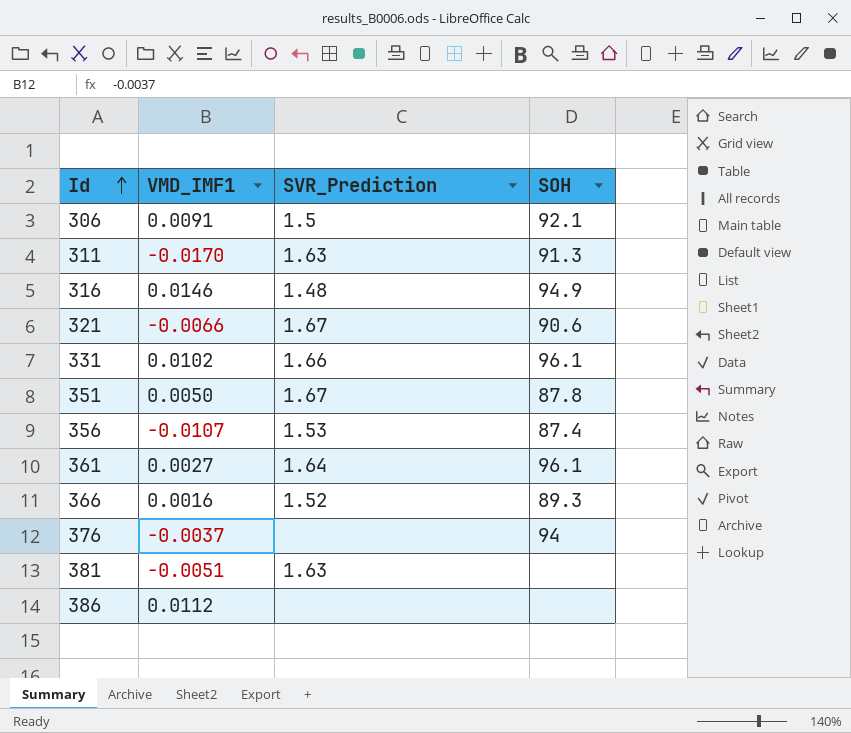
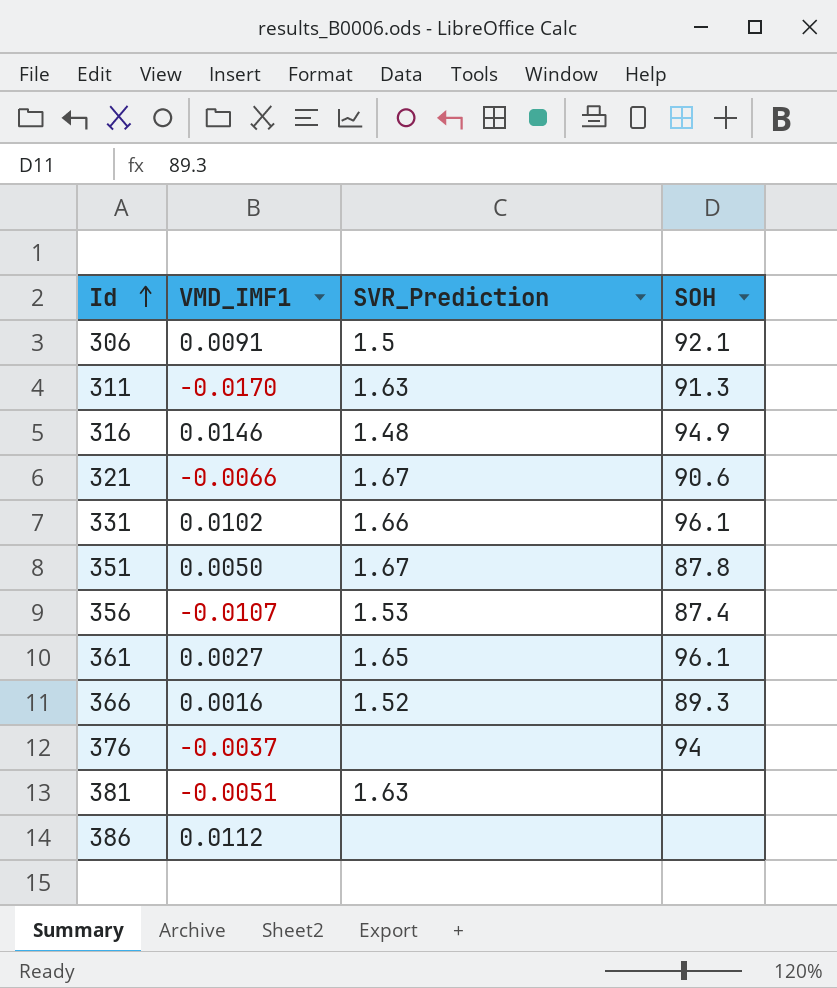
361 | SVR_Prediction: 1.64 -> 1.65

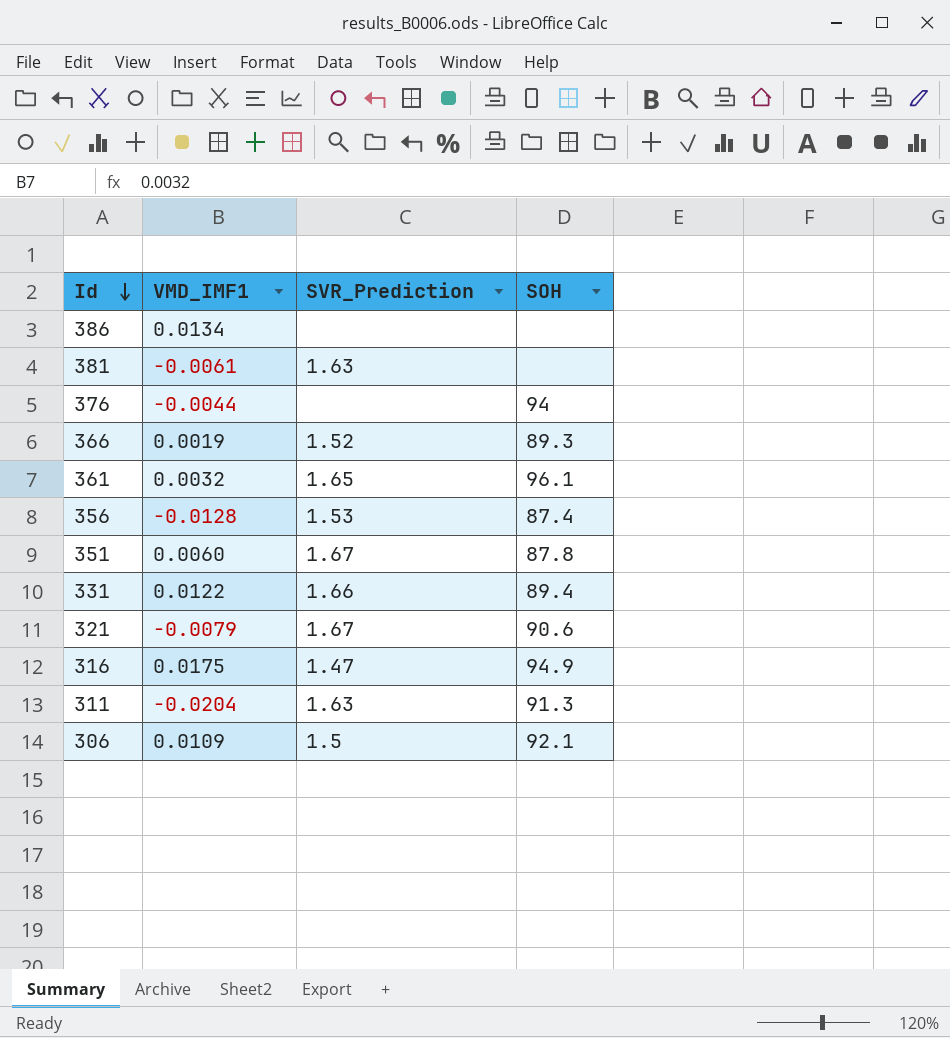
row order: Id ascending -> Id descending
386 | VMD_IMF1: 0.0112 -> 0.0134
381 | VMD_IMF1: -0.0051 -> -0.0061
376 | VMD_IMF1: -0.0037 -> -0.0044
366 | VMD_IMF1: 0.0016 -> 0.0019
361 | VMD_IMF1: 0.0027 -> 0.0032
356 | VMD_IMF1: -0.0107 -> -0.0128
351 | VMD_IMF1: 0.0050 -> 0.0060
331 | VMD_IMF1: 0.0102 -> 0.0122
331 | SOH: 96.1 -> 89.4
321 | VMD_IMF1: -0.0066 -> -0.0079
316 | VMD_IMF1: 0.0146 -> 0.0175
316 | SVR_Prediction: 1.48 -> 1.47
311 | VMD_IMF1: -0.0170 -> -0.0204
306 | VMD_IMF1: 0.0091 -> 0.0109

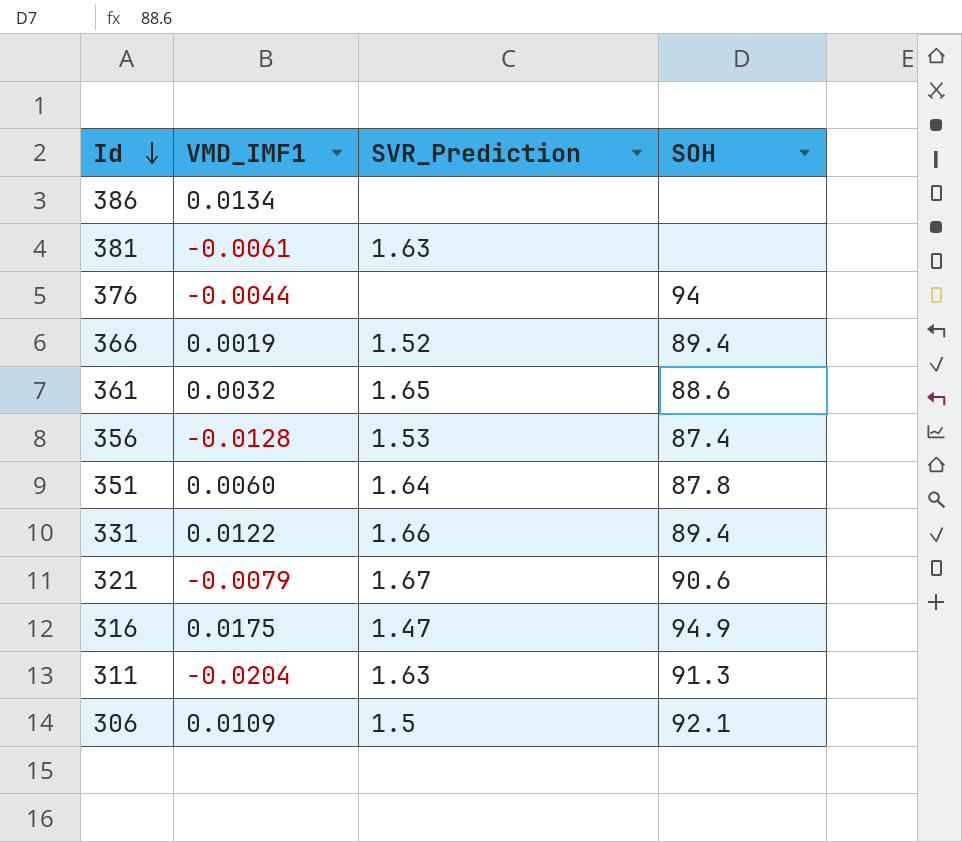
366 | SOH: 89.3 -> 89.4
361 | SOH: 96.1 -> 88.6
351 | SVR_Prediction: 1.67 -> 1.64

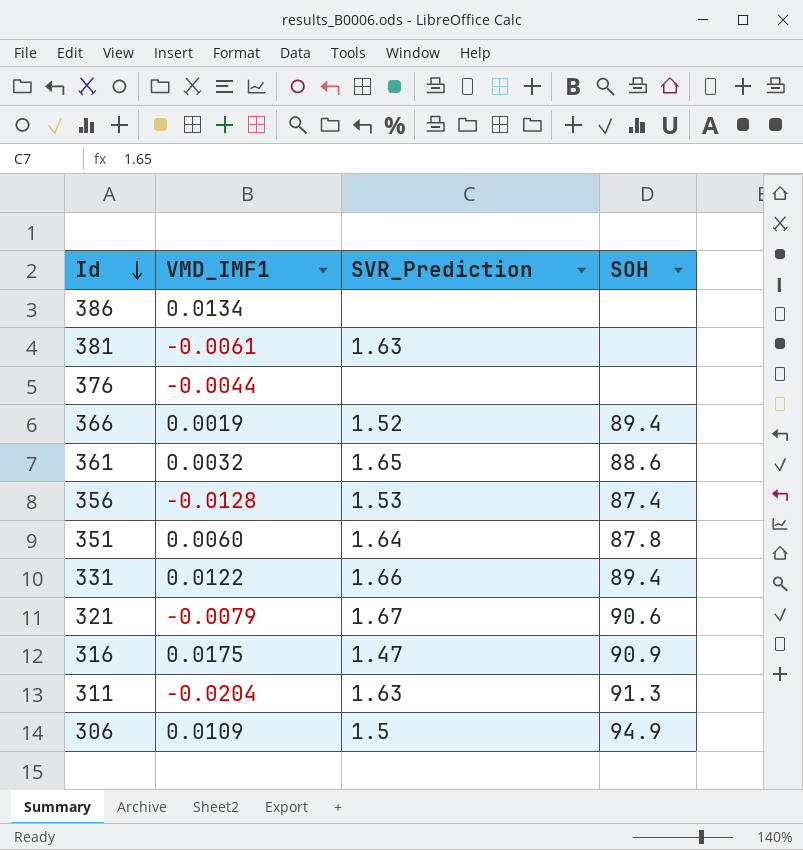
376 | SOH: 94 -> none
316 | SOH: 94.9 -> 90.9
306 | SOH: 92.1 -> 94.9

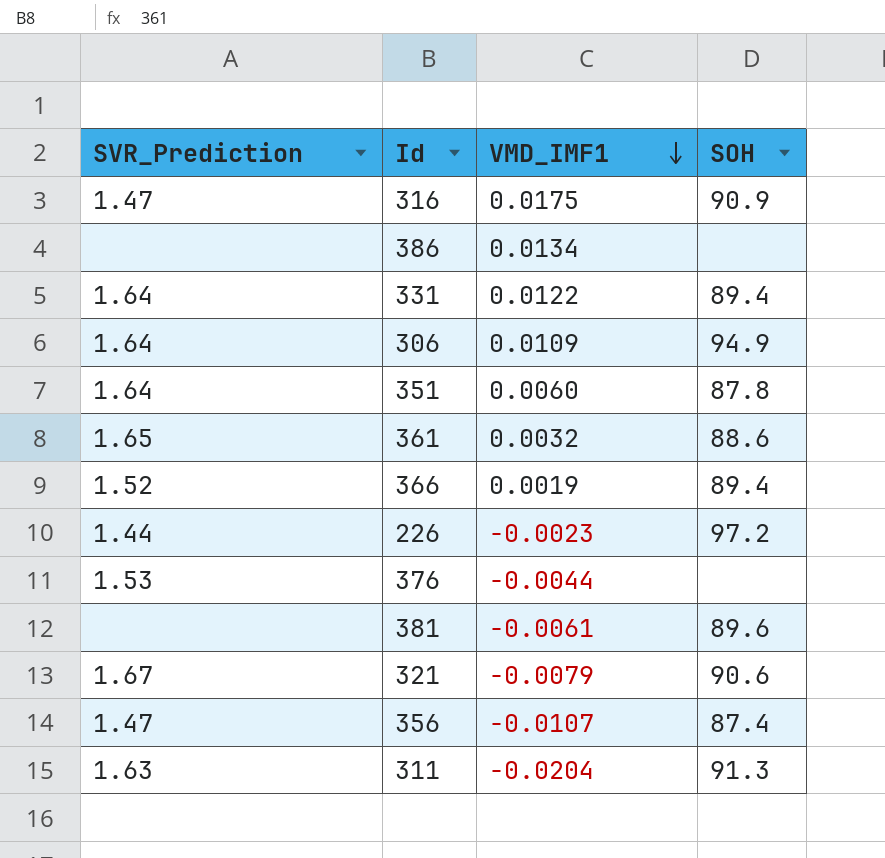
row order: Id descending -> VMD_IMF1 descending
column SVR_Prediction | position: 3 -> 1
331 | SVR_Prediction: 1.66 -> 1.64
306 | SVR_Prediction: 1.5 -> 1.64
row 226: none -> 1.44 | -0.0023 | 97.2
376 | SVR_Prediction: none -> 1.53
381 | SVR_Prediction: 1.63 -> none
381 | SOH: none -> 89.6
356 | SVR_Prediction: 1.53 -> 1.47
356 | VMD_IMF1: -0.0128 -> -0.0107

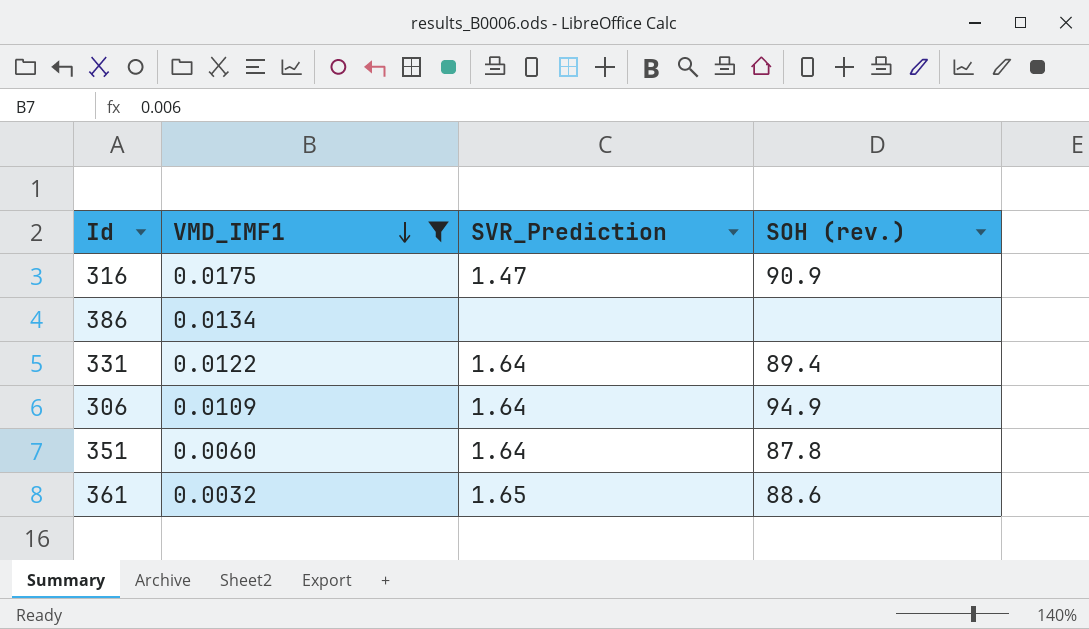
filter: none -> VMD_IMF1 >= 0.0032
column SVR_Prediction | position: 1 -> 3
column name: SOH -> SOH (rev.)

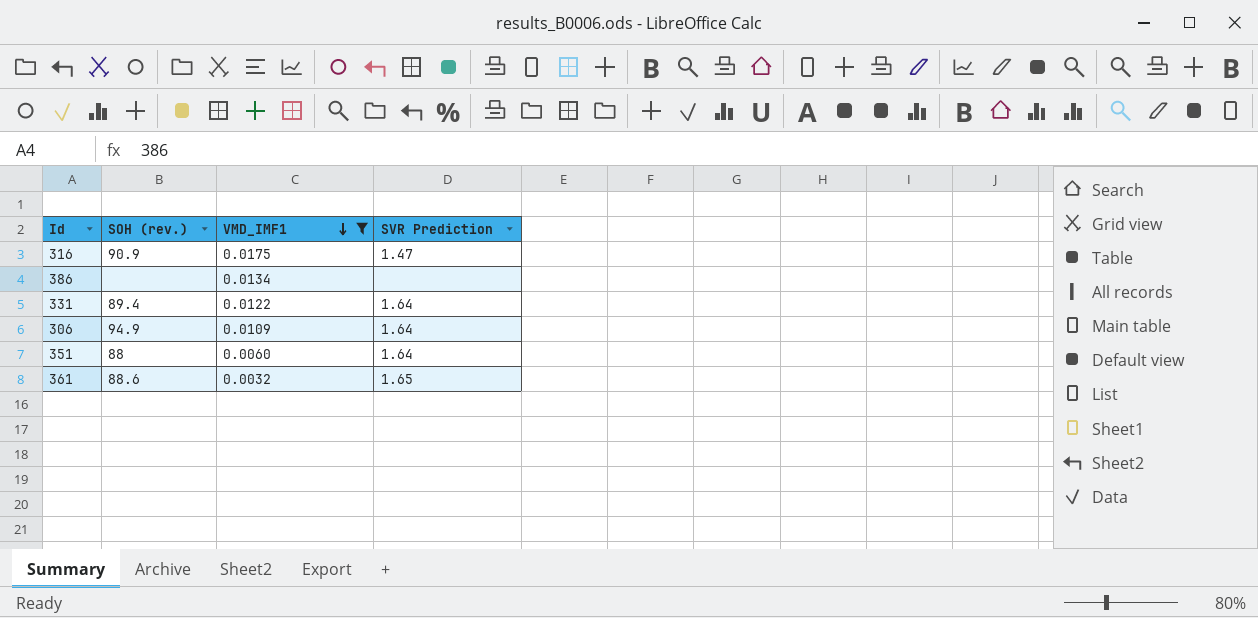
column SOH (rev.) | position: 4 -> 2
column name: SVR_Prediction -> SVR Prediction
351 | SOH (rev.): 87.8 -> 88

